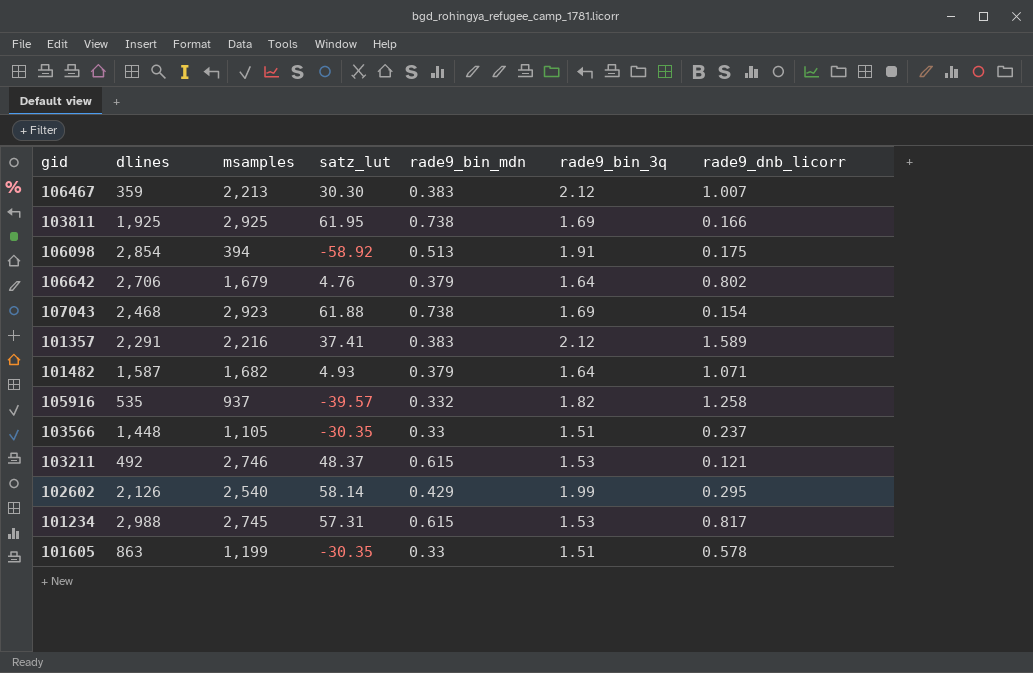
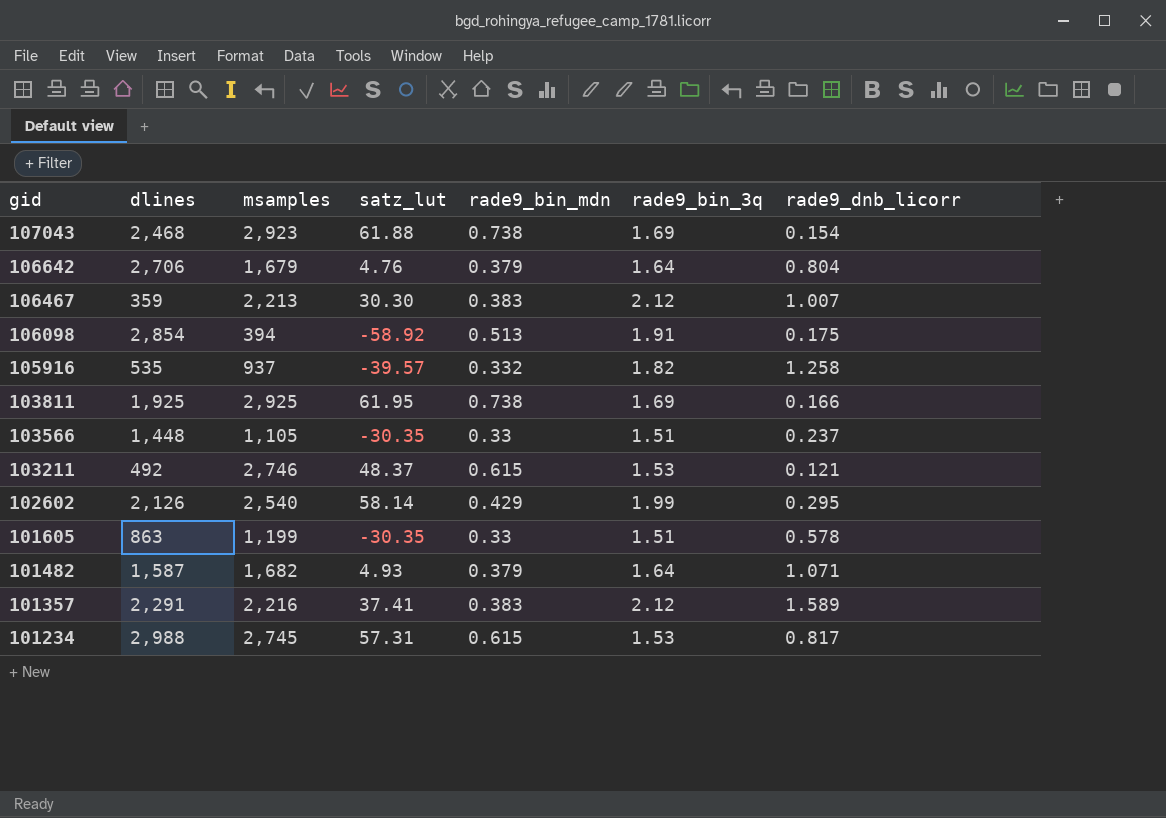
row order: none -> gid descending
106642 | rade9_dnb_licorr: 0.802 -> 0.804

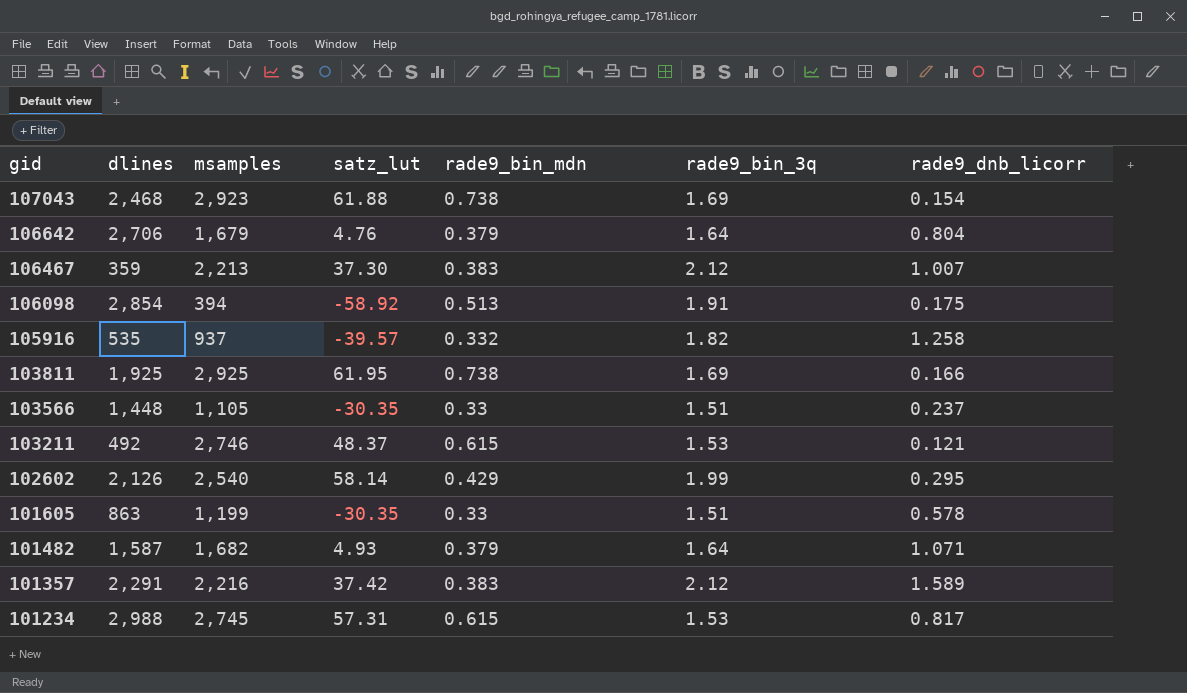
106467 | satz_lut: 30.30 -> 37.30
101357 | satz_lut: 37.41 -> 37.42

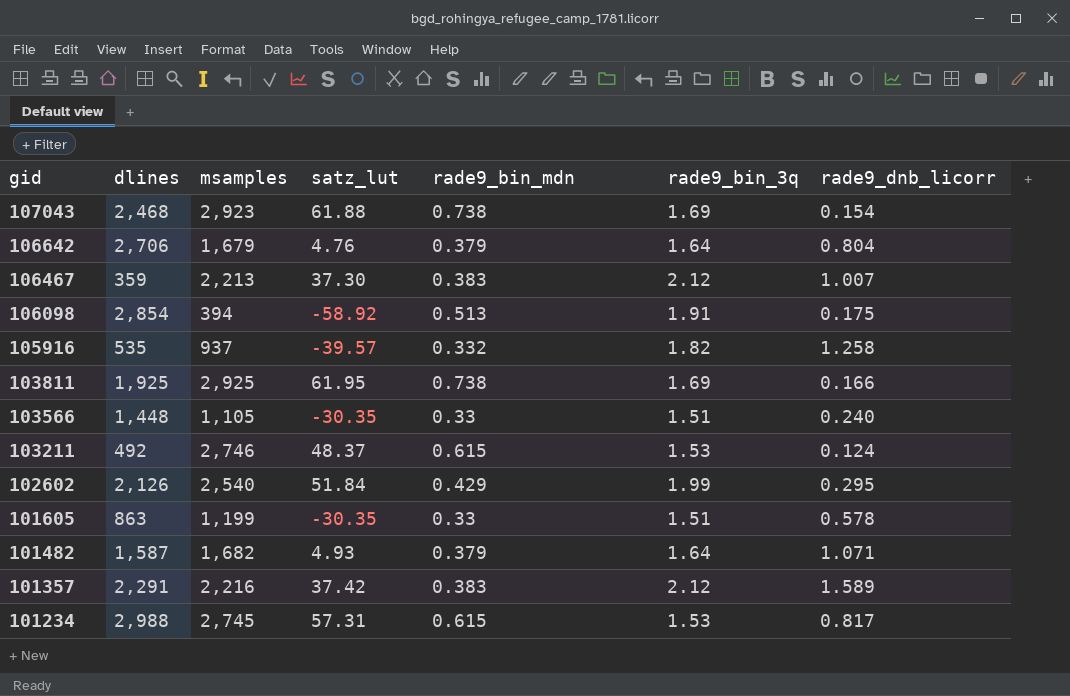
103566 | rade9_dnb_licorr: 0.237 -> 0.240
103211 | rade9_dnb_licorr: 0.121 -> 0.124
102602 | satz_lut: 58.14 -> 51.84

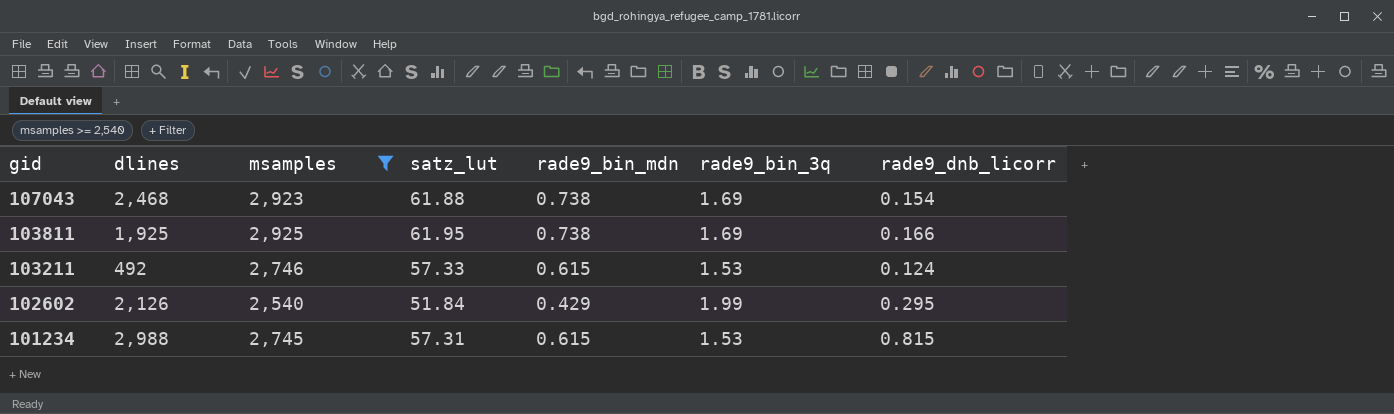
filter: none -> msamples >= 2,540
103211 | satz_lut: 48.37 -> 57.33
101234 | rade9_dnb_licorr: 0.817 -> 0.815

